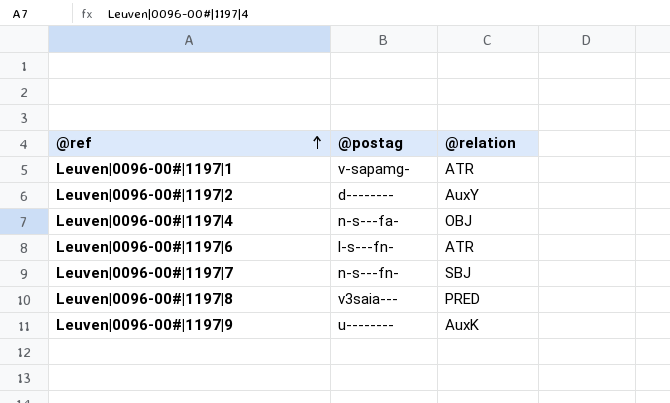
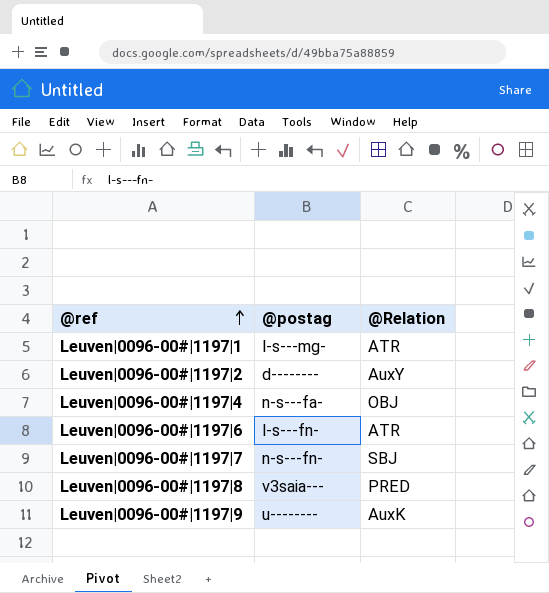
column name: @relation -> @Relation
Leuven|0096-00#|1197|1 | @postag: v-sapamg- -> l-s---mg-

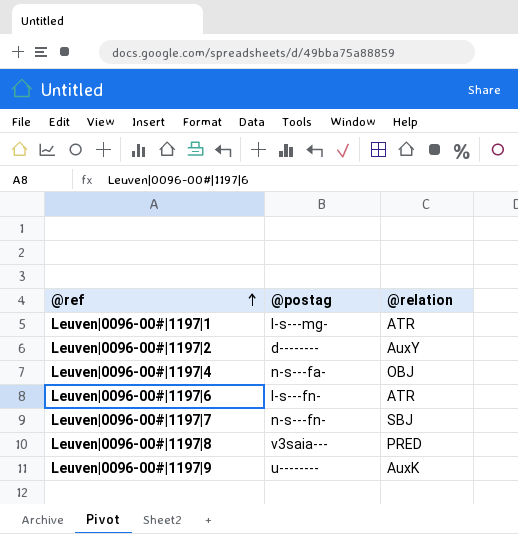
column name: @Relation -> @relation

